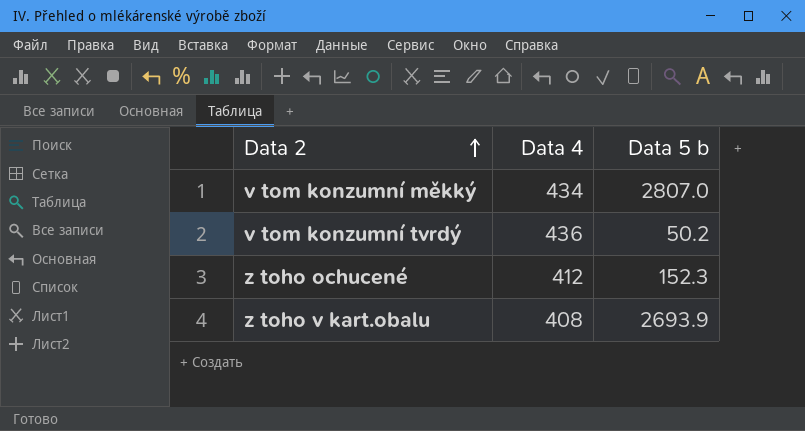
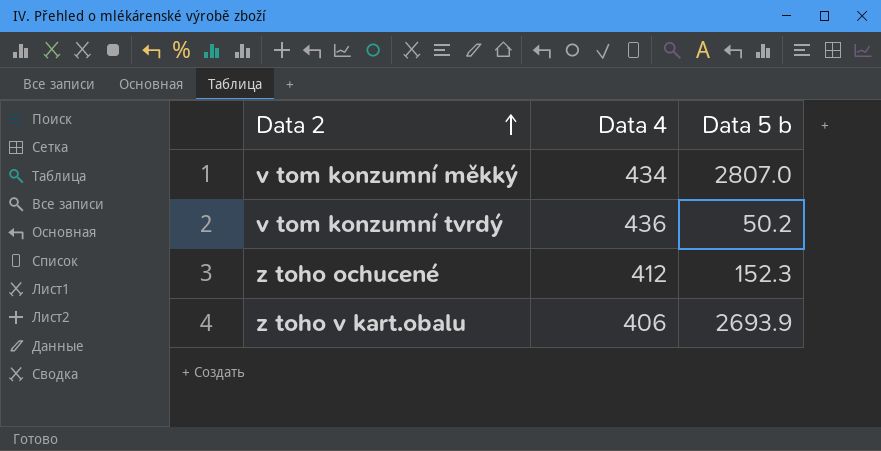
z toho v kart.obalu | Data 4: 408 -> 406

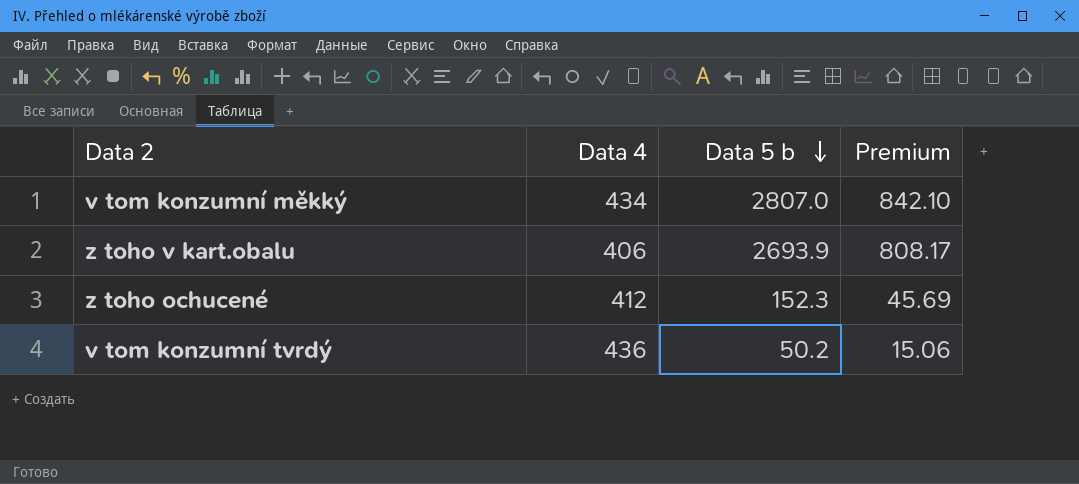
row order: Data 2 ascending -> Data 5 b descending
column Premium | formula: none -> [Data 5 b] * 0.3

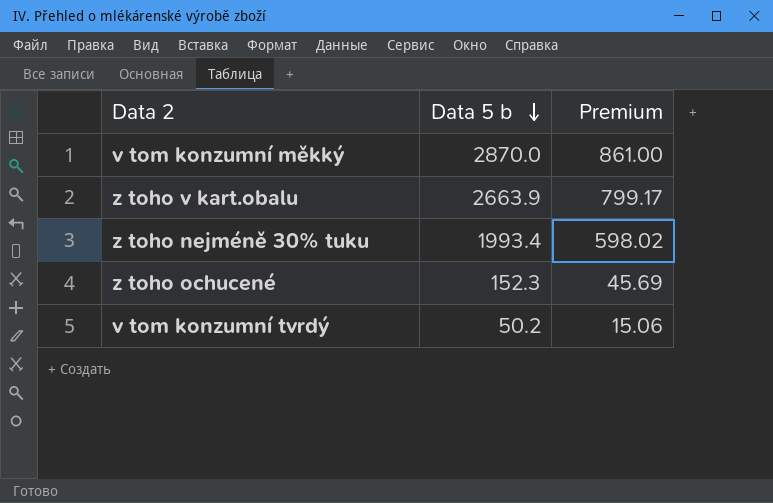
column Data 4 | position: 2 -> none
v tom konzumní měkký | Data 5 b: 2807.0 -> 2870.0
v tom konzumní měkký | Premium: 842.10 -> 861.00
z toho v kart.obalu | Data 5 b: 2693.9 -> 2663.9
z toho v kart.obalu | Premium: 808.17 -> 799.17
row z toho nejméně 30% tuku: none -> 1993.4 | 598.02

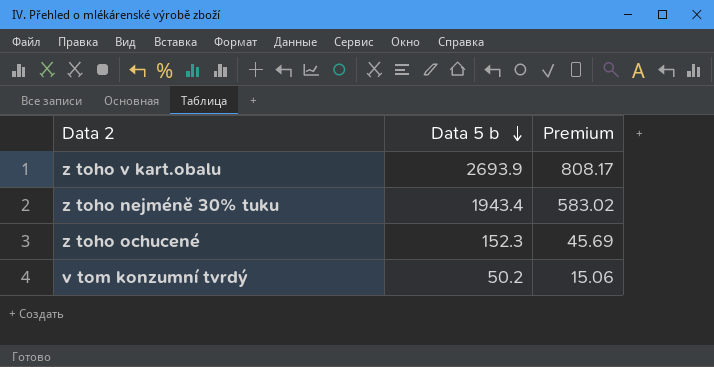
row v tom konzumní měkký: 2870.0 | 861.00 -> none
z toho v kart.obalu | Data 5 b: 2663.9 -> 2693.9
z toho v kart.obalu | Premium: 799.17 -> 808.17
z toho nejméně 30% tuku | Data 5 b: 1993.4 -> 1943.4
z toho nejméně 30% tuku | Premium: 598.02 -> 583.02

